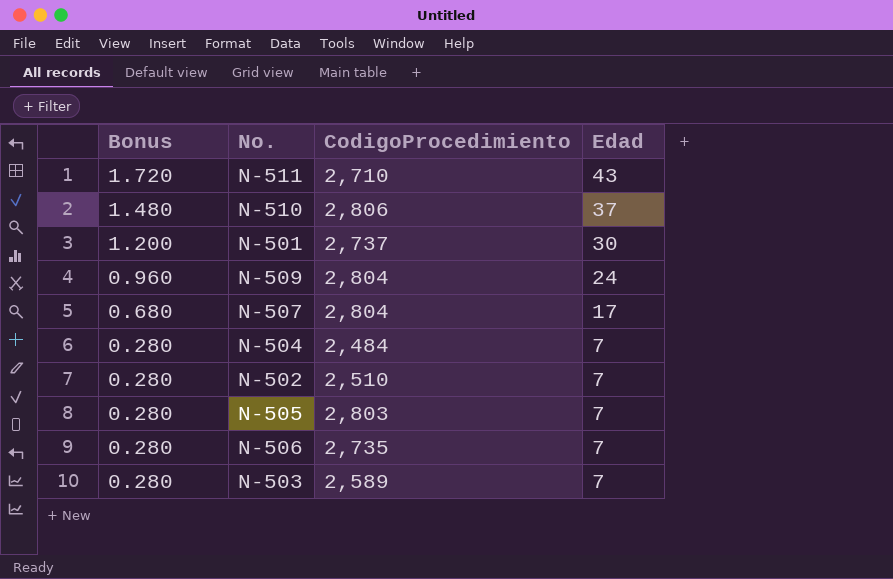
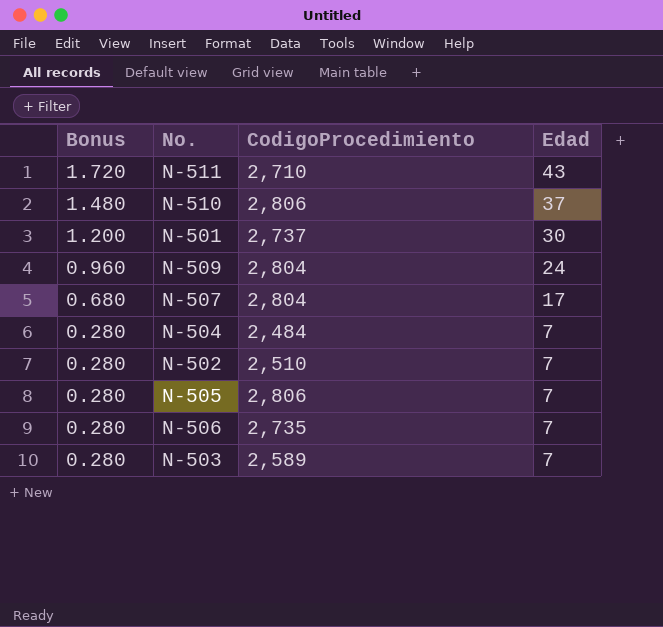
N-505 | CodigoProcedimiento: 2,803 -> 2,806

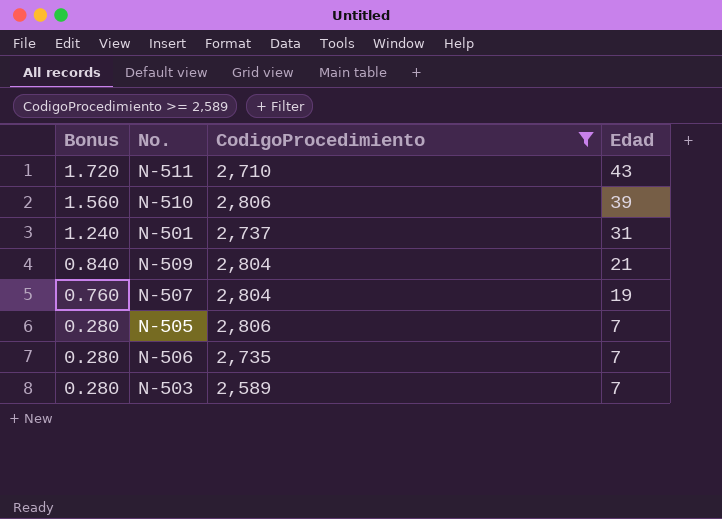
filter: none -> CodigoProcedimiento >= 2,589
N-510 | Bonus: 1.480 -> 1.560
N-510 | Edad: 37 -> 39
N-501 | Bonus: 1.200 -> 1.240
N-501 | Edad: 30 -> 31
N-509 | Bonus: 0.960 -> 0.840
N-509 | Edad: 24 -> 21
N-507 | Bonus: 0.680 -> 0.760
N-507 | Edad: 17 -> 19

